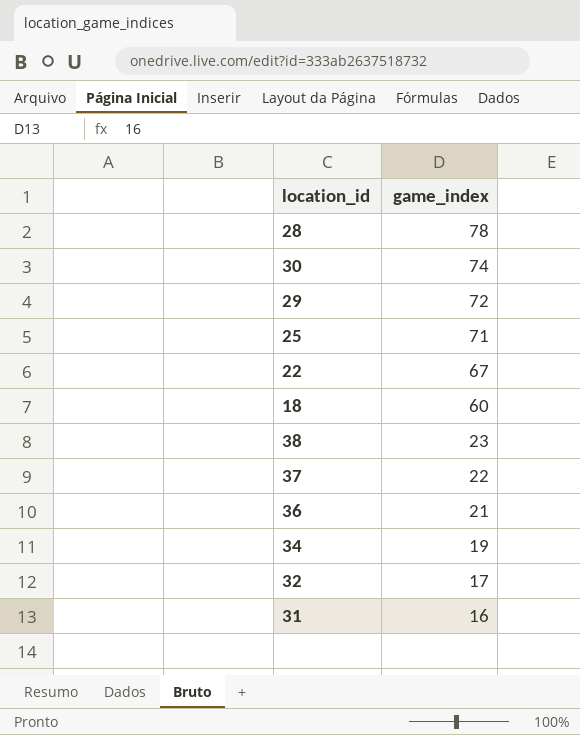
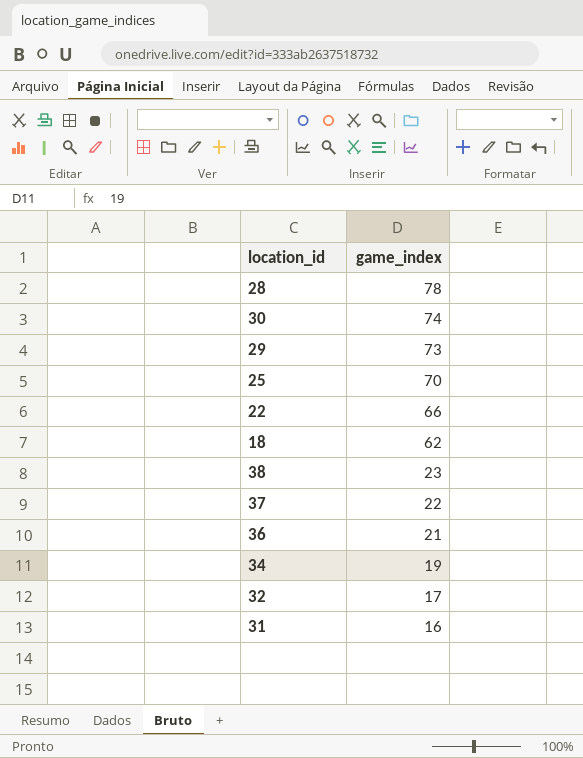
29 | game_index: 72 -> 73
25 | game_index: 71 -> 70
22 | game_index: 67 -> 66
18 | game_index: 60 -> 62

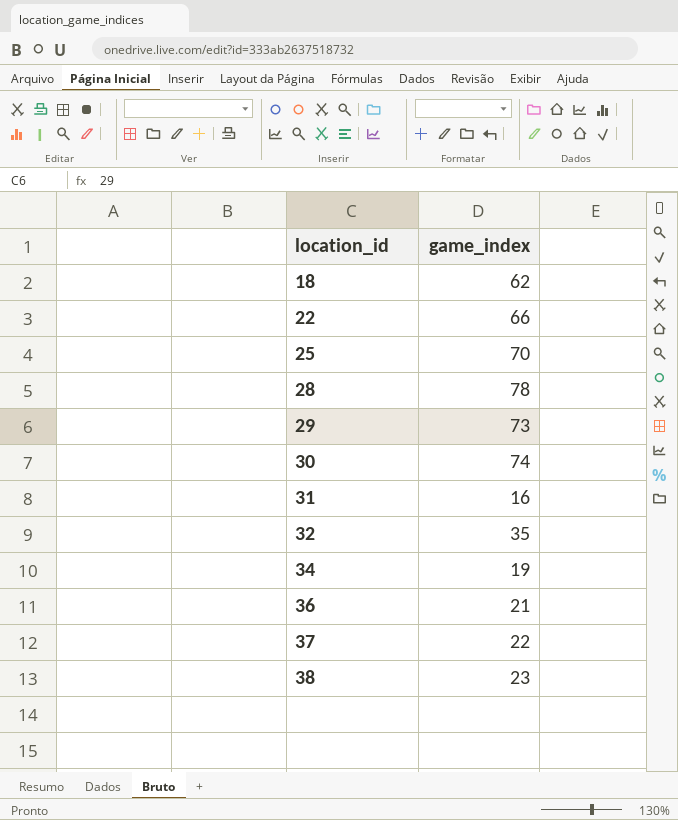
row order: game_index descending -> location_id ascending
32 | game_index: 17 -> 35

